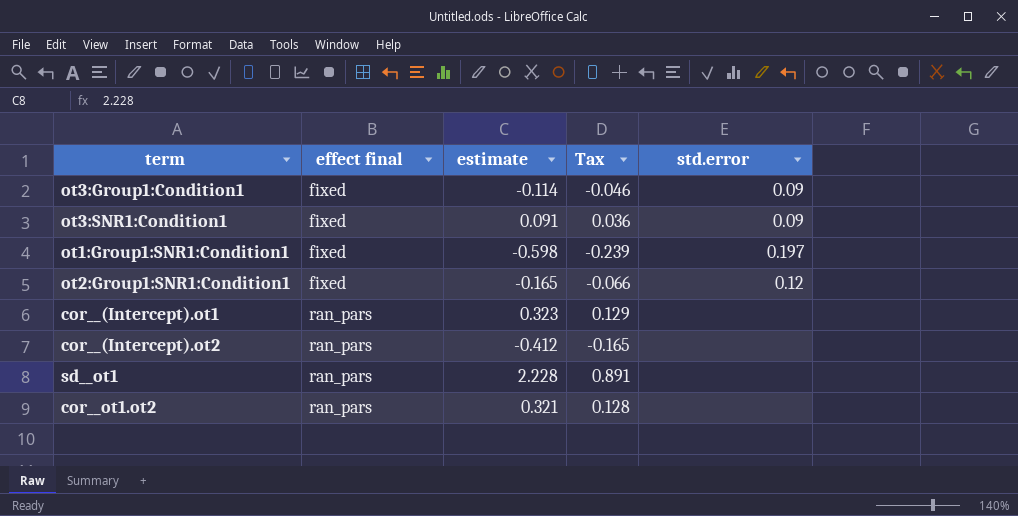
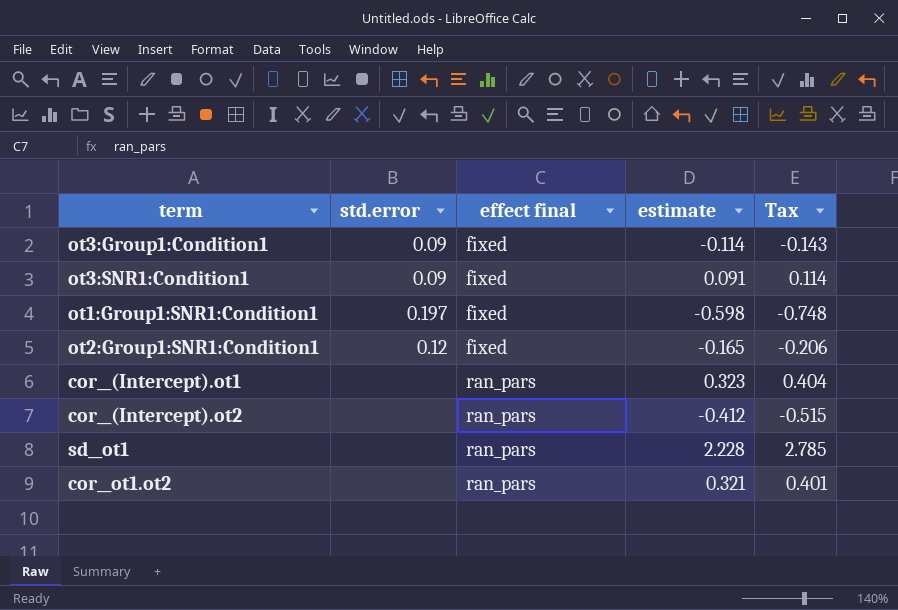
column std.error | position: 5 -> 2
column Tax | formula: [estimate] * 0.4 -> [estimate] * 1.25

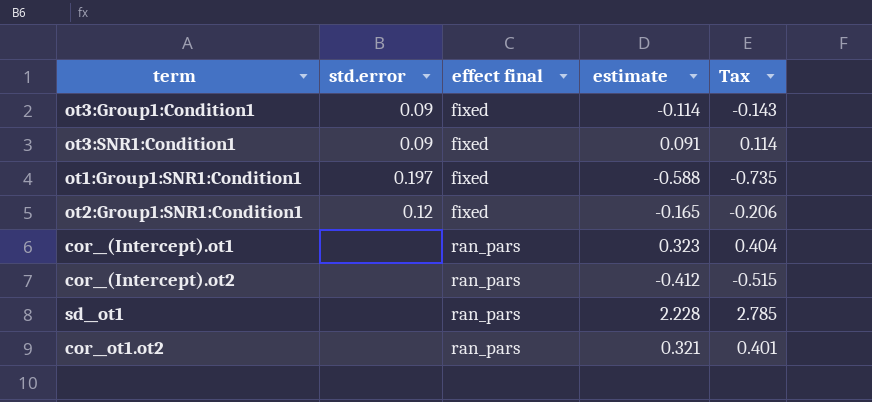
ot1:Group1:SNR1:Condition1 | estimate: -0.598 -> -0.588
ot1:Group1:SNR1:Condition1 | Tax: -0.748 -> -0.735

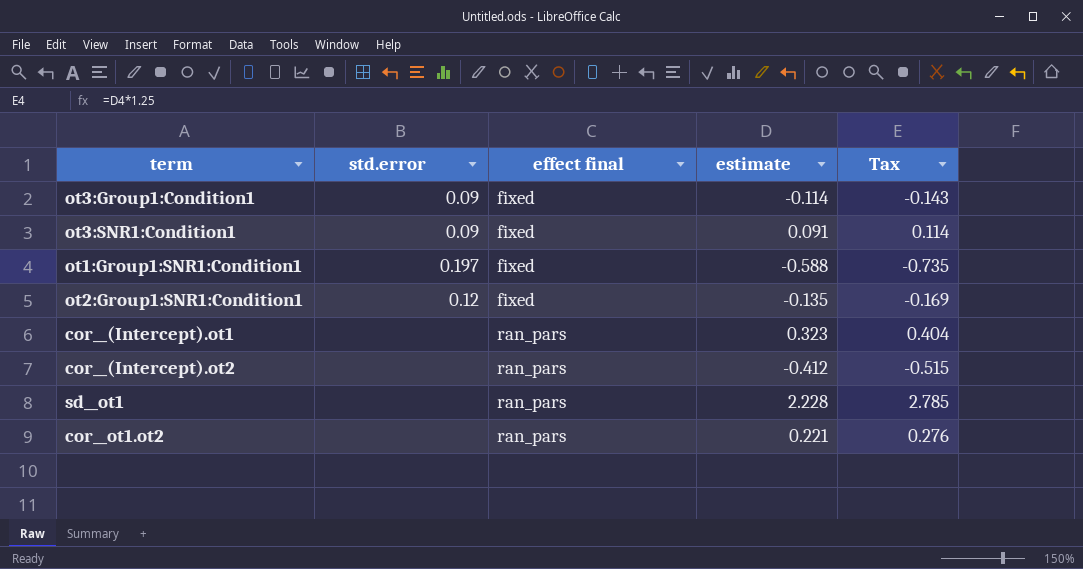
ot2:Group1:SNR1:Condition1 | estimate: -0.165 -> -0.135
ot2:Group1:SNR1:Condition1 | Tax: -0.206 -> -0.169
cor__ot1.ot2 | estimate: 0.321 -> 0.221
cor__ot1.ot2 | Tax: 0.401 -> 0.276

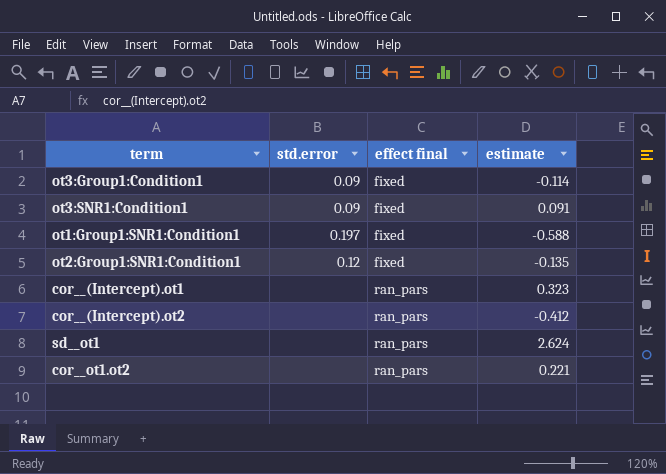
column Tax | formula: [estimate] * 1.25 -> none
sd__ot1 | estimate: 2.228 -> 2.624

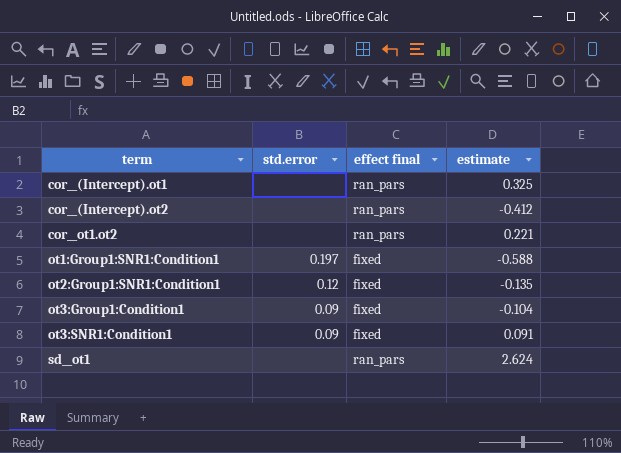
row order: effect final ascending -> term ascending
cor__(Intercept).ot1 | estimate: 0.323 -> 0.325
ot3:Group1:Condition1 | estimate: -0.114 -> -0.104

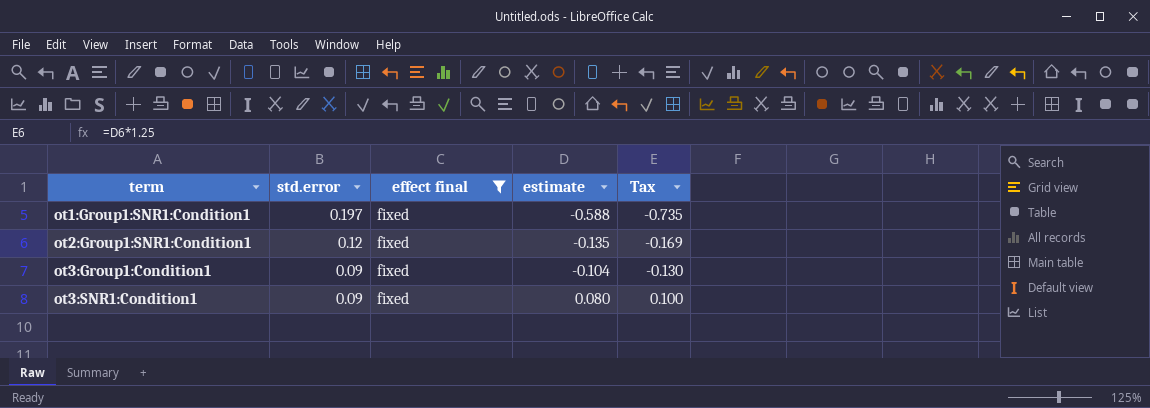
filter: none -> effect final = fixed
column Tax | formula: none -> [estimate] * 1.25
ot3:SNR1:Condition1 | estimate: 0.091 -> 0.080

